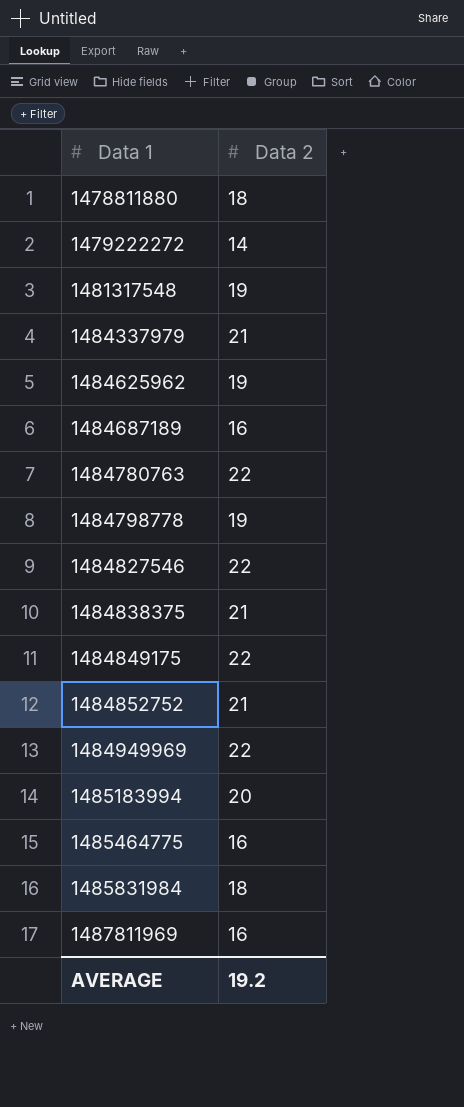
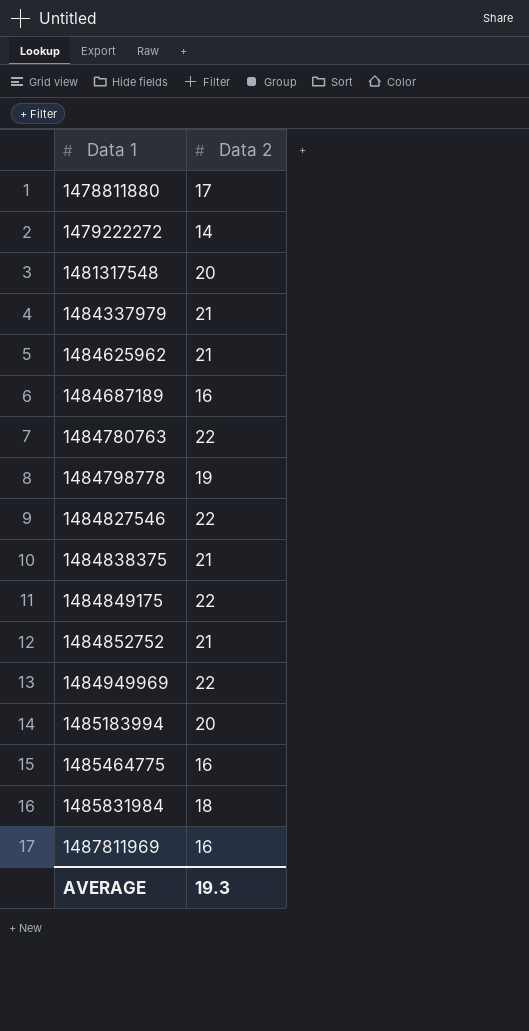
1478811880 | Data 2: 18 -> 17
1481317548 | Data 2: 19 -> 20
1484625962 | Data 2: 19 -> 21
AVERAGE | Data 2: 19.2 -> 19.3

